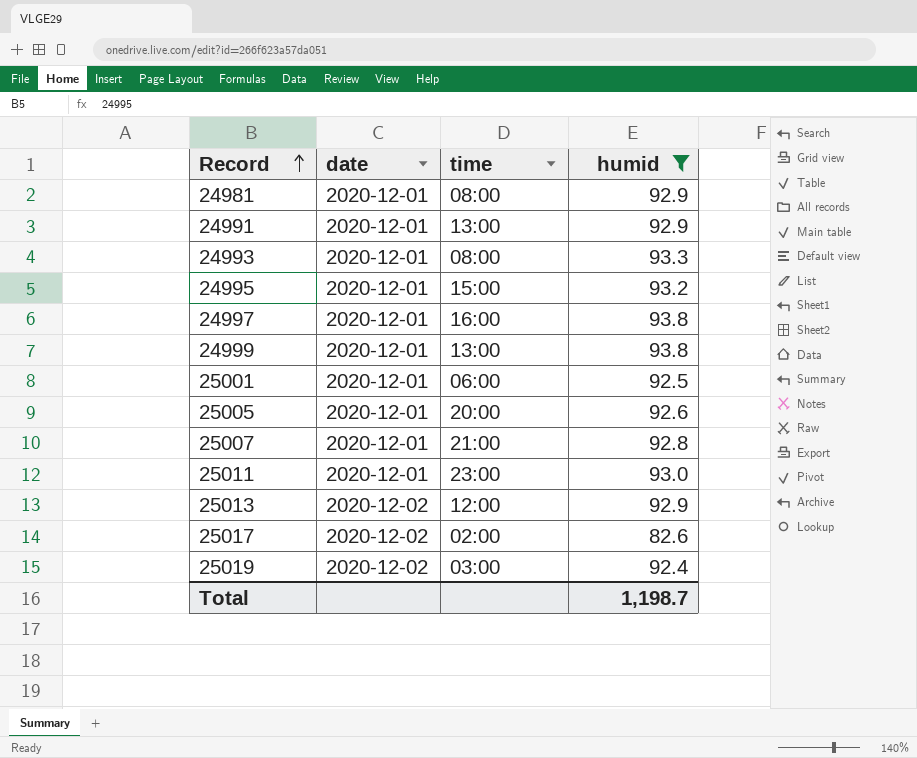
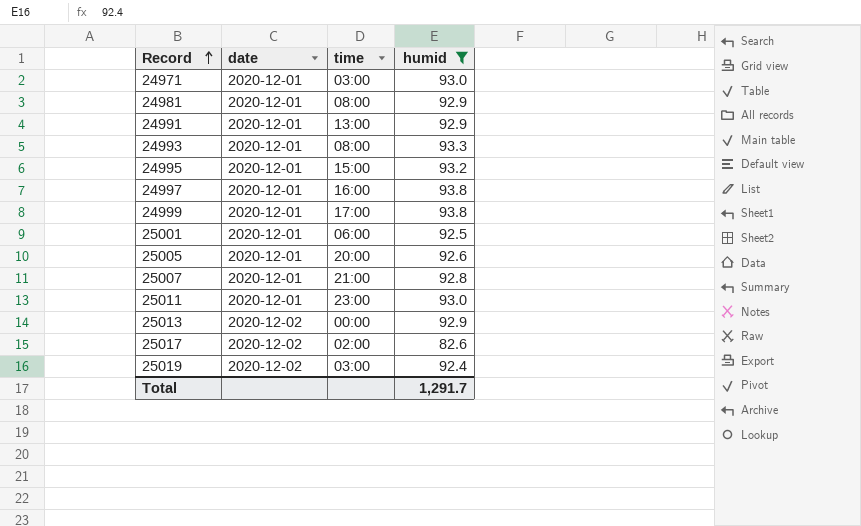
row 24971: none -> 2020-12-01 | 03:00 | 93.0
24999 | time: 13:00 -> 17:00
25013 | time: 12:00 -> 00:00
Total | humid: 1,198.7 -> 1,291.7

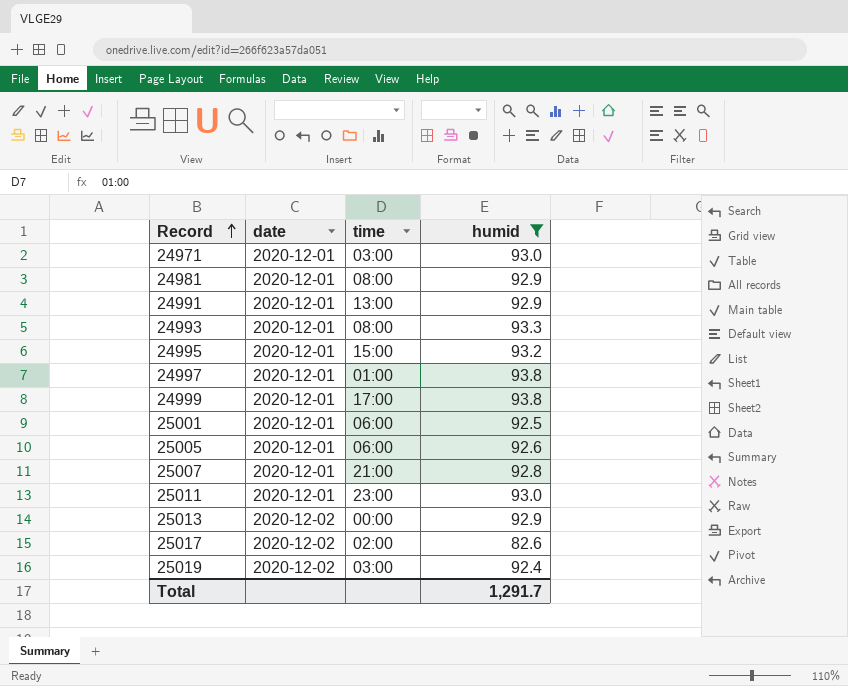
24997 | time: 16:00 -> 01:00
25005 | time: 20:00 -> 06:00

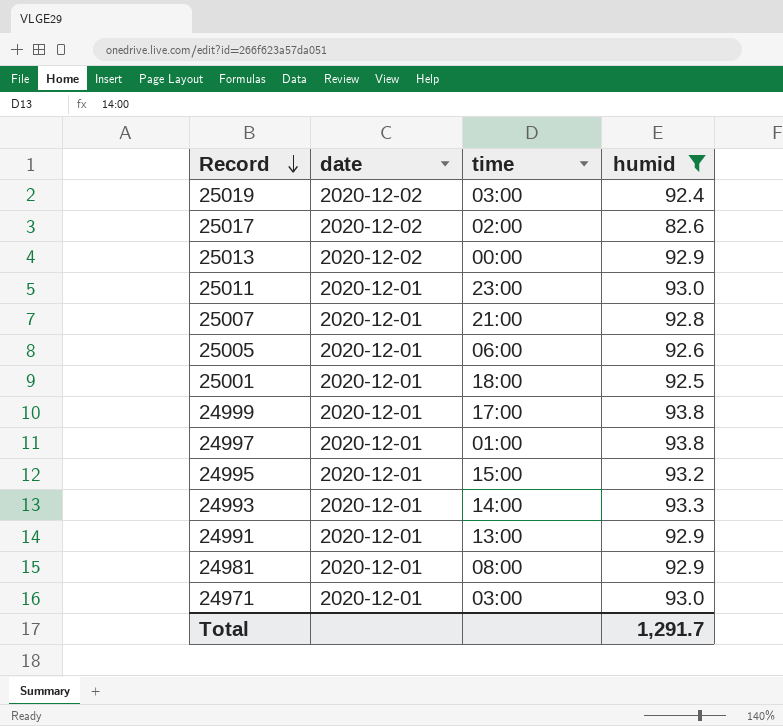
row order: Record ascending -> Record descending
25001 | time: 06:00 -> 18:00
24993 | time: 08:00 -> 14:00

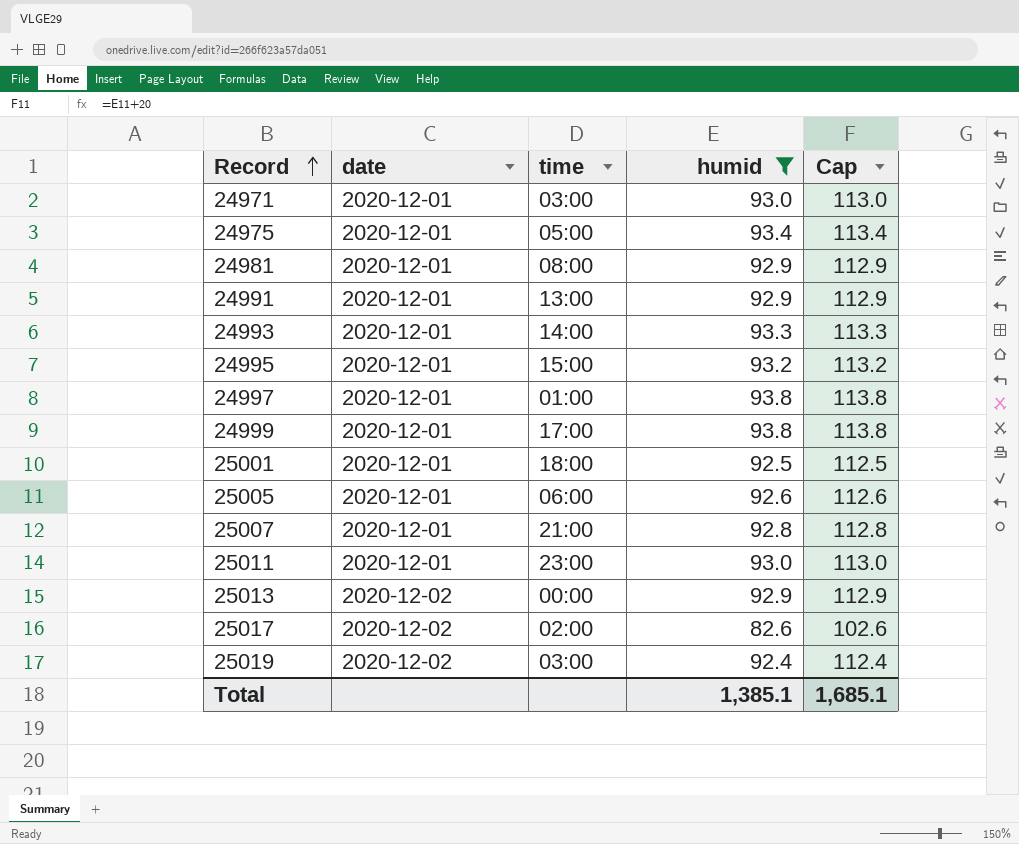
row order: Record descending -> Record ascending
column Cap | formula: none -> [humid] + 20
row 24975: none -> 2020-12-01 | 05:00 | 93.4 | 113.4
Total | humid: 1,291.7 -> 1,385.1

